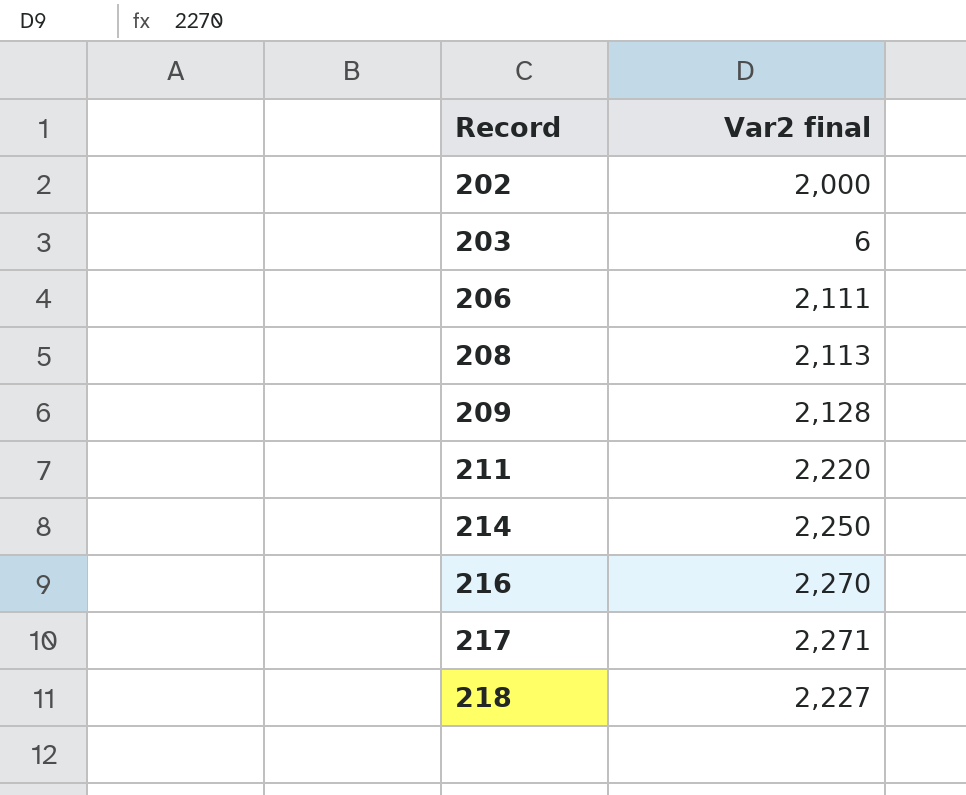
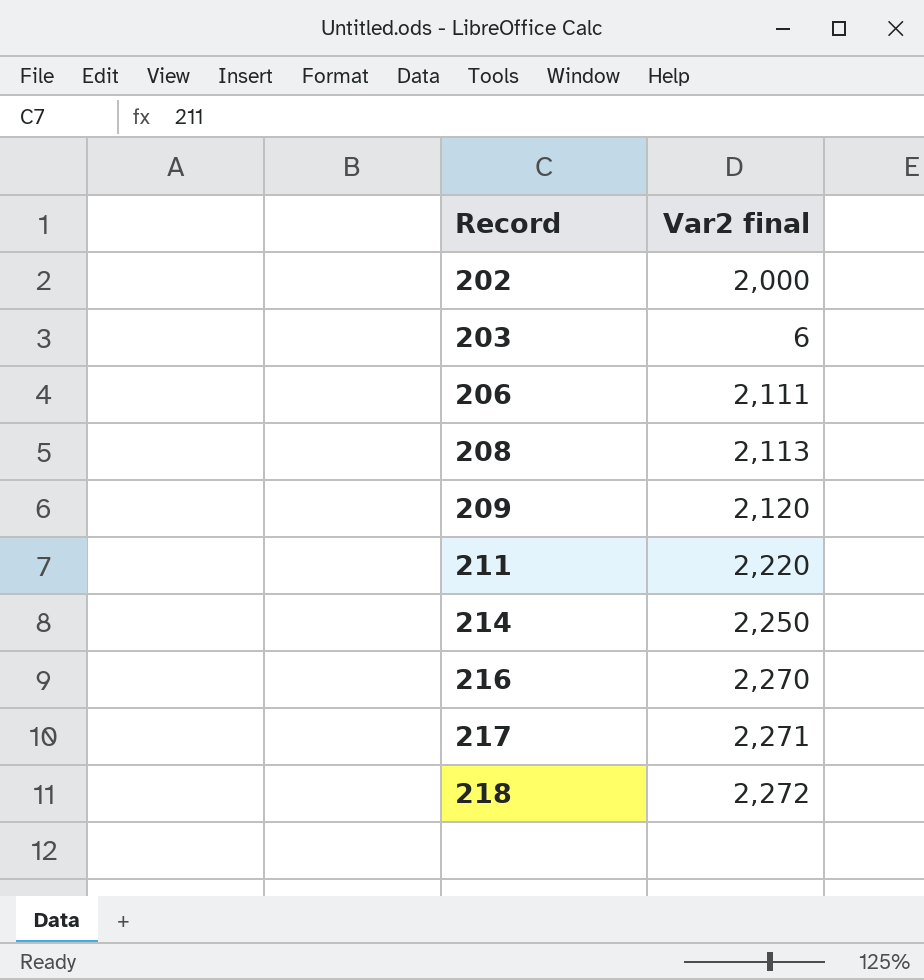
209 | Var2 final: 2,128 -> 2,120
218 | Var2 final: 2,227 -> 2,272

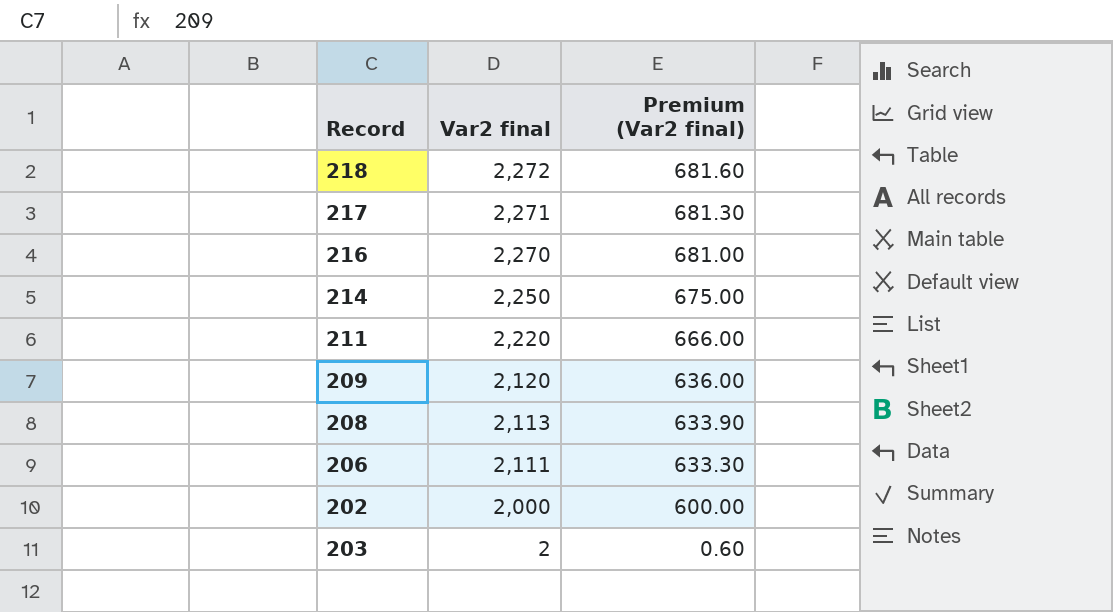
row order: Record ascending -> Var2 final descending
column Premium (Var2 final) | formula: none -> [Var2 final] * 0.3
203 | Var2 final: 6 -> 2

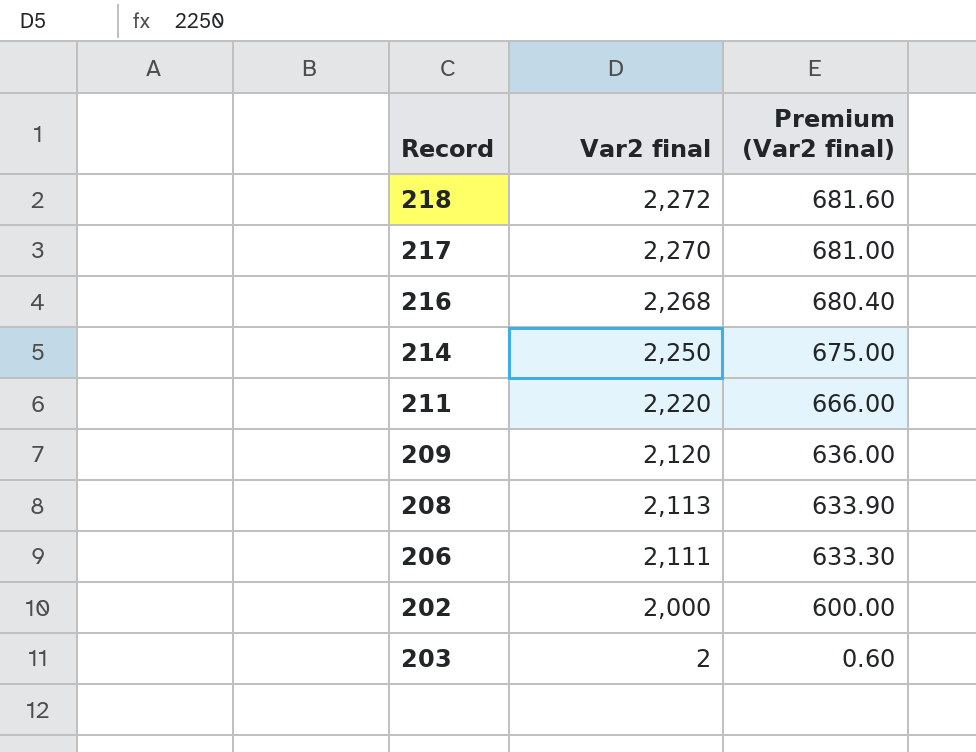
217 | Var2 final: 2,271 -> 2,270
217 | Premium (Var2 final): 681.30 -> 681.00
216 | Var2 final: 2,270 -> 2,268
216 | Premium (Var2 final): 681.00 -> 680.40

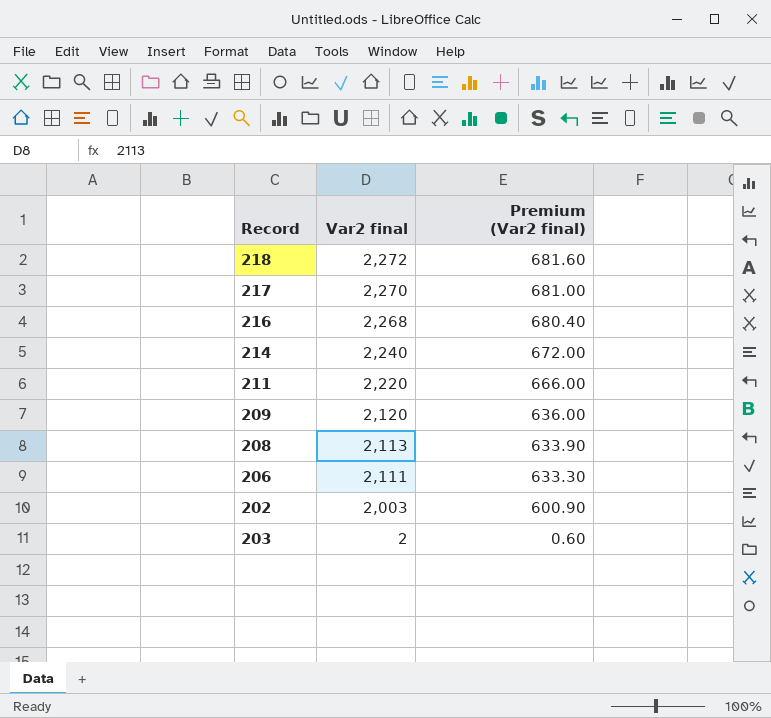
214 | Var2 final: 2,250 -> 2,240
214 | Premium (Var2 final): 675.00 -> 672.00
202 | Var2 final: 2,000 -> 2,003
202 | Premium (Var2 final): 600.00 -> 600.90

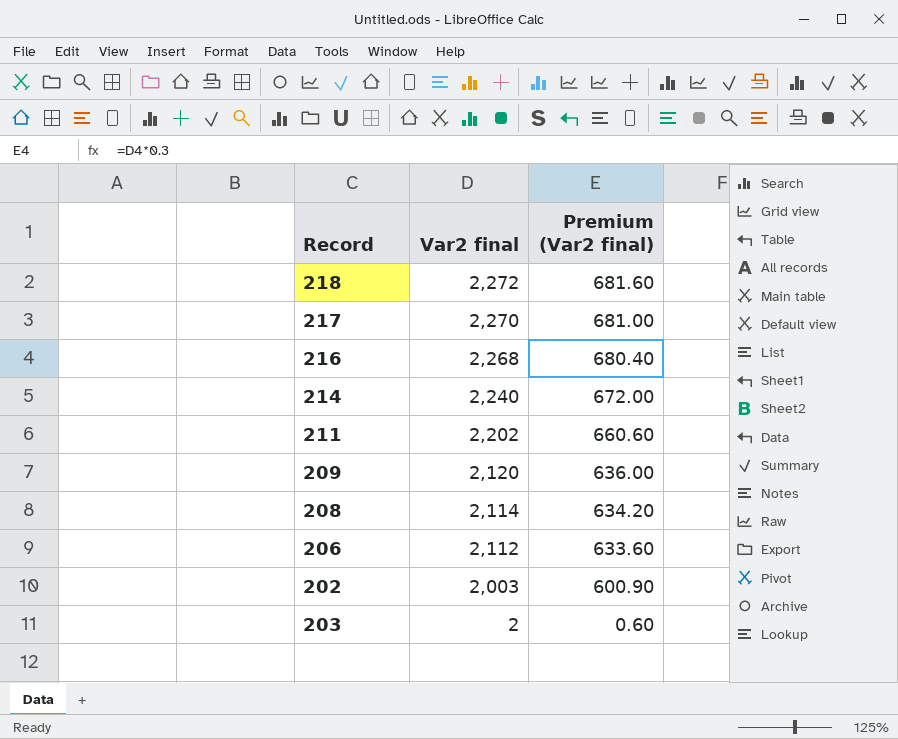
211 | Var2 final: 2,220 -> 2,202
211 | Premium (Var2 final): 666.00 -> 660.60
208 | Var2 final: 2,113 -> 2,114
208 | Premium (Var2 final): 633.90 -> 634.20
206 | Var2 final: 2,111 -> 2,112
206 | Premium (Var2 final): 633.30 -> 633.60

